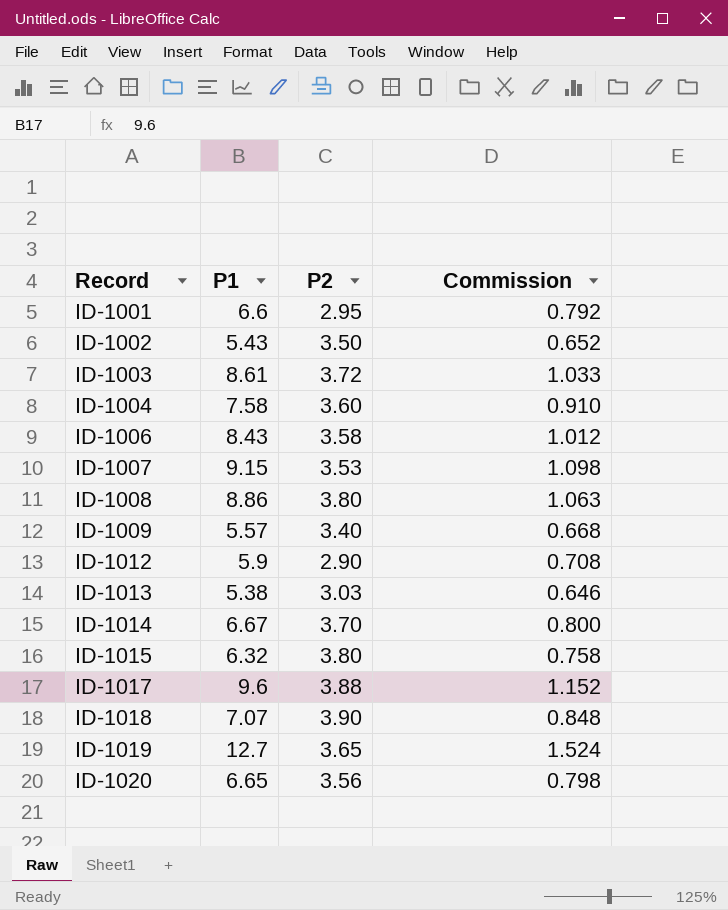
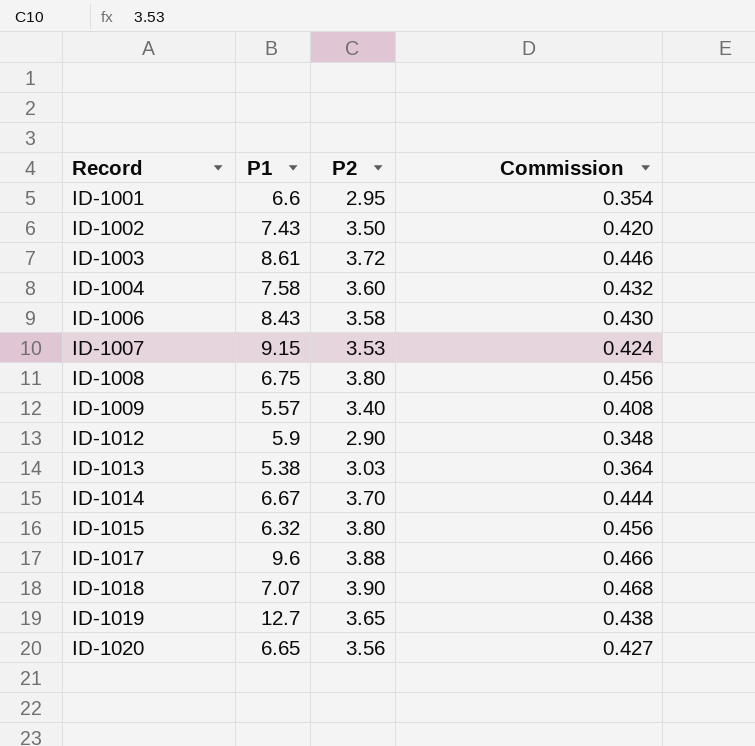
column Commission | formula: [P1] * 0.12 -> [P2] * 0.12
ID-1002 | P1: 5.43 -> 7.43
ID-1008 | P1: 8.86 -> 6.75

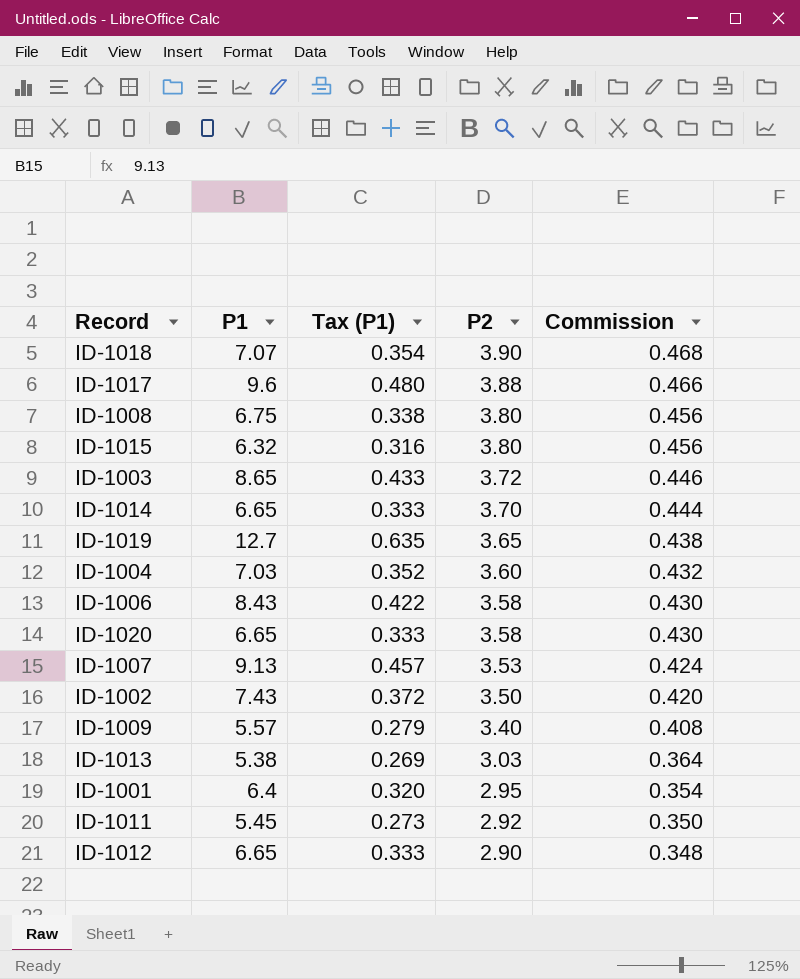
row order: Record ascending -> P2 descending
column Tax (P1) | formula: none -> [P1] * 0.05
ID-1003 | P1: 8.61 -> 8.65
ID-1014 | P1: 6.67 -> 6.65
ID-1004 | P1: 7.58 -> 7.03
ID-1020 | P2: 3.56 -> 3.58
ID-1020 | Commission: 0.427 -> 0.430
ID-1007 | P1: 9.15 -> 9.13
ID-1001 | P1: 6.6 -> 6.4
row ID-1011: none -> 5.45 | 0.273 | 2.92 | 0.350
ID-1012 | P1: 5.9 -> 6.65

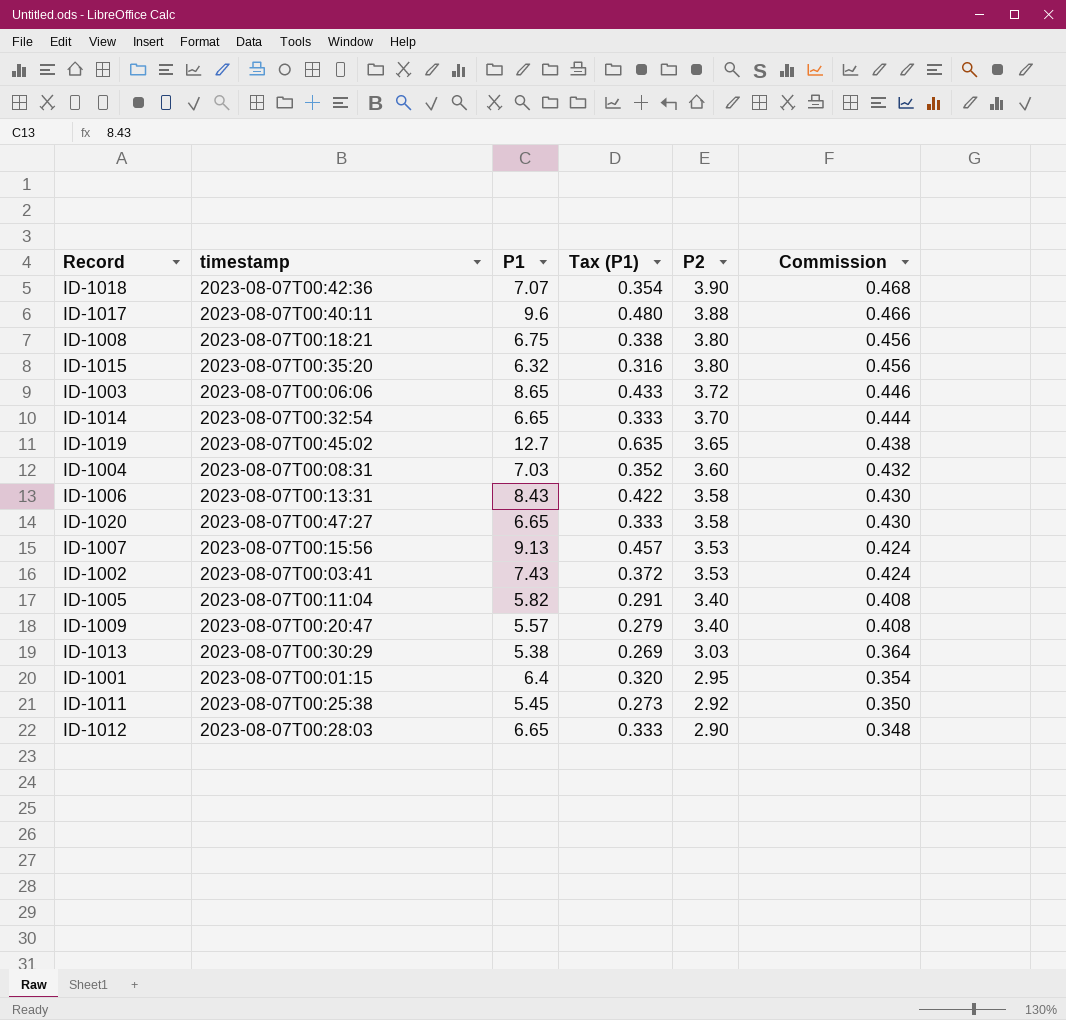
column timestamp | position: none -> 2
ID-1002 | P2: 3.50 -> 3.53
ID-1002 | Commission: 0.420 -> 0.424
row ID-1005: none -> 2023-08-07T00:11:04 | 5.82 | 0.291 | 3.40 | 0.408

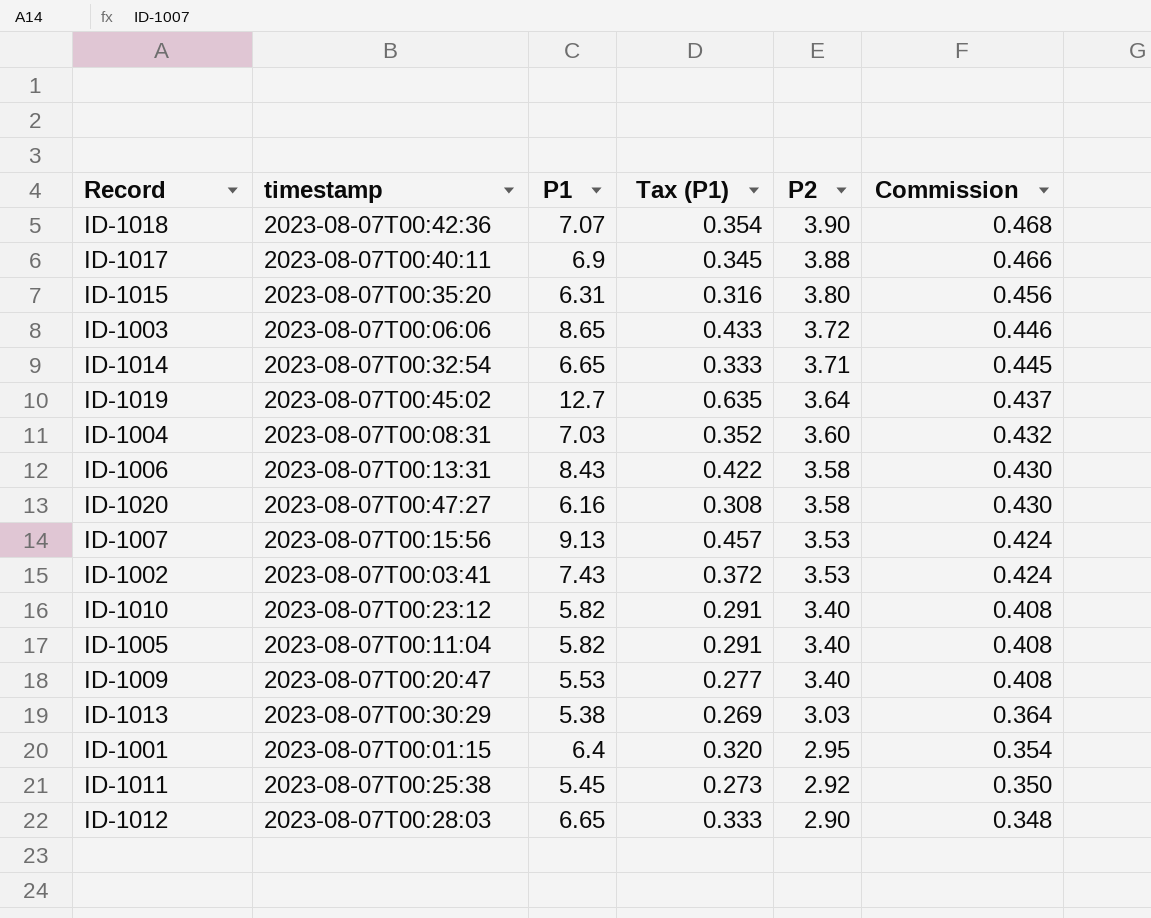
row ID-1008: 2023-08-07T00:18:21 | 6.75 | 0.338 | 3.80 | 0.456 -> none
ID-1017 | P1: 9.6 -> 6.9
ID-1017 | Tax (P1): 0.480 -> 0.345
ID-1015 | P1: 6.32 -> 6.31
ID-1014 | P2: 3.70 -> 3.71
ID-1014 | Commission: 0.444 -> 0.445
ID-1019 | P2: 3.65 -> 3.64
ID-1019 | Commission: 0.438 -> 0.437
ID-1020 | P1: 6.65 -> 6.16
ID-1020 | Tax (P1): 0.333 -> 0.308
row ID-1010: none -> 2023-08-07T00:23:12 | 5.82 | 0.291 | 3.40 | 0.408
ID-1009 | P1: 5.57 -> 5.53
ID-1009 | Tax (P1): 0.279 -> 0.277

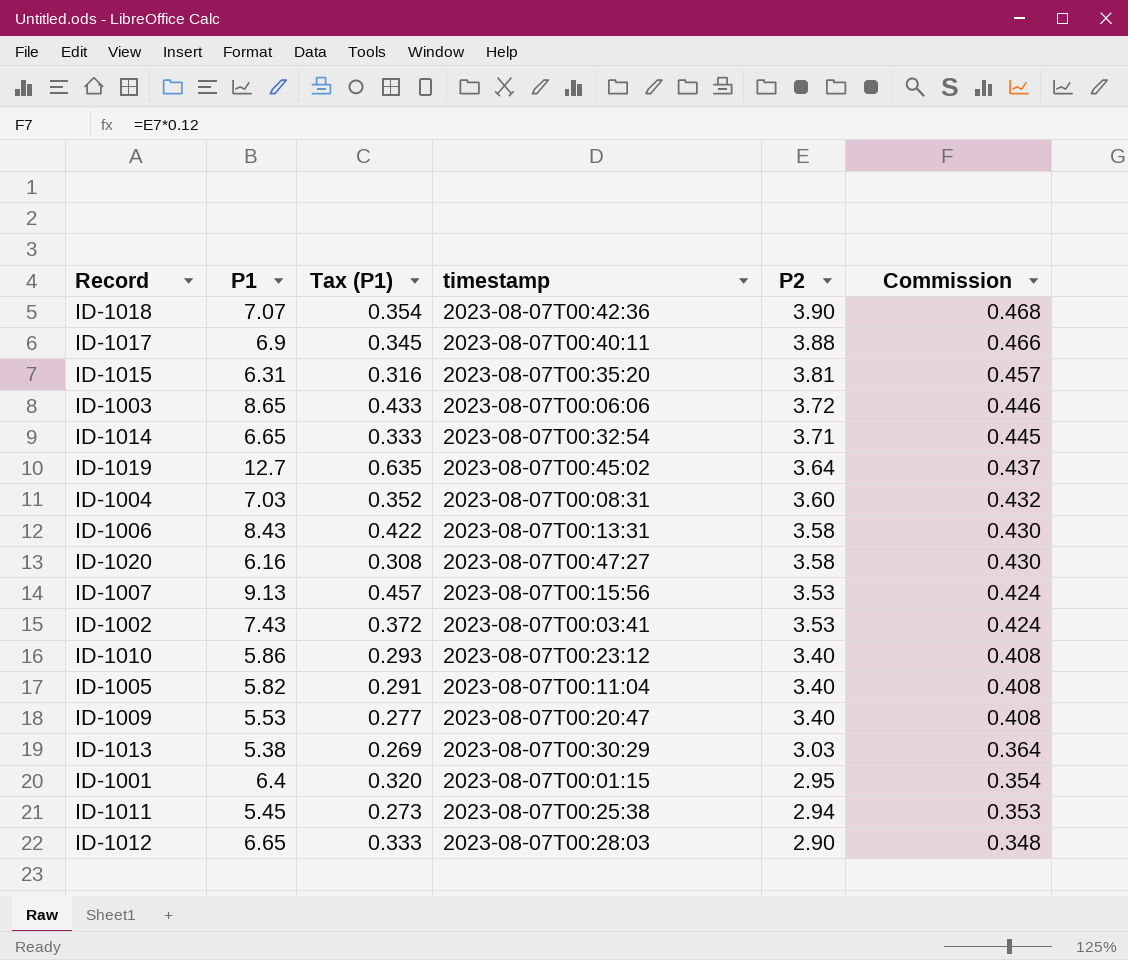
column timestamp | position: 2 -> 4
ID-1015 | P2: 3.80 -> 3.81
ID-1015 | Commission: 0.456 -> 0.457
ID-1010 | P1: 5.82 -> 5.86
ID-1010 | Tax (P1): 0.291 -> 0.293
ID-1011 | P2: 2.92 -> 2.94
ID-1011 | Commission: 0.350 -> 0.353

